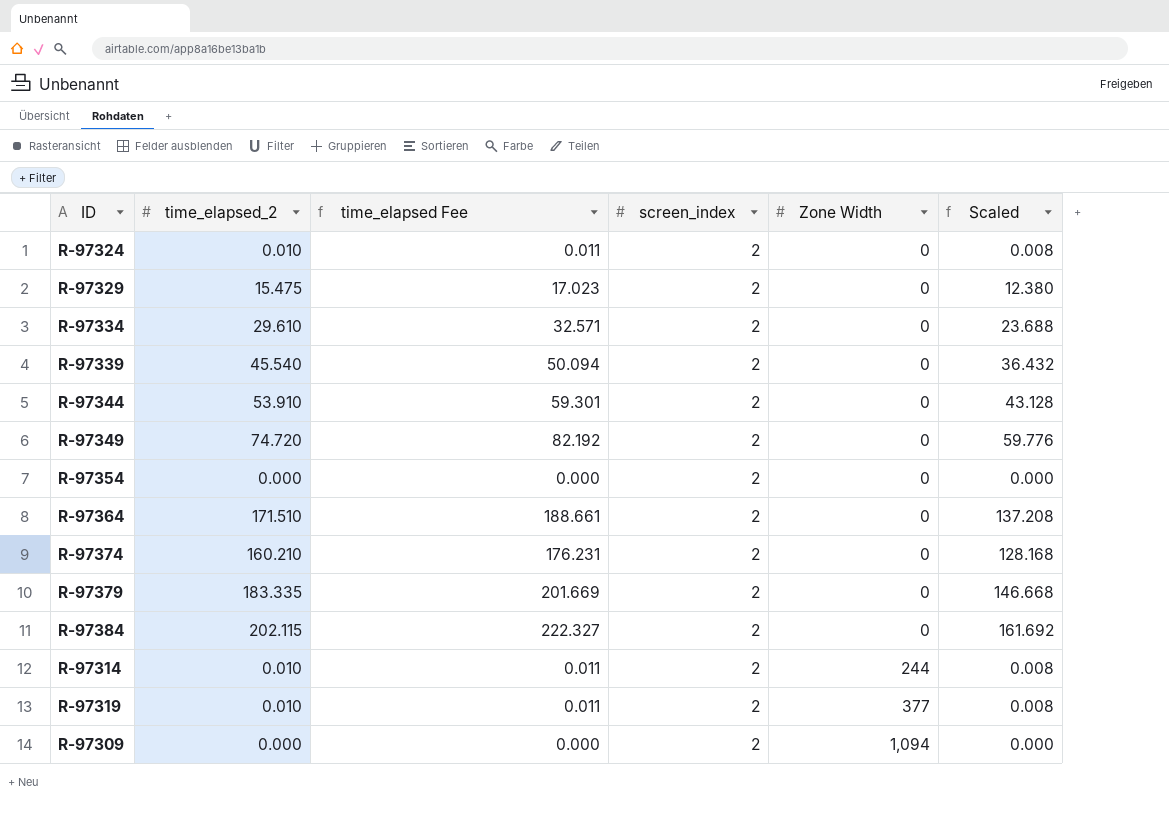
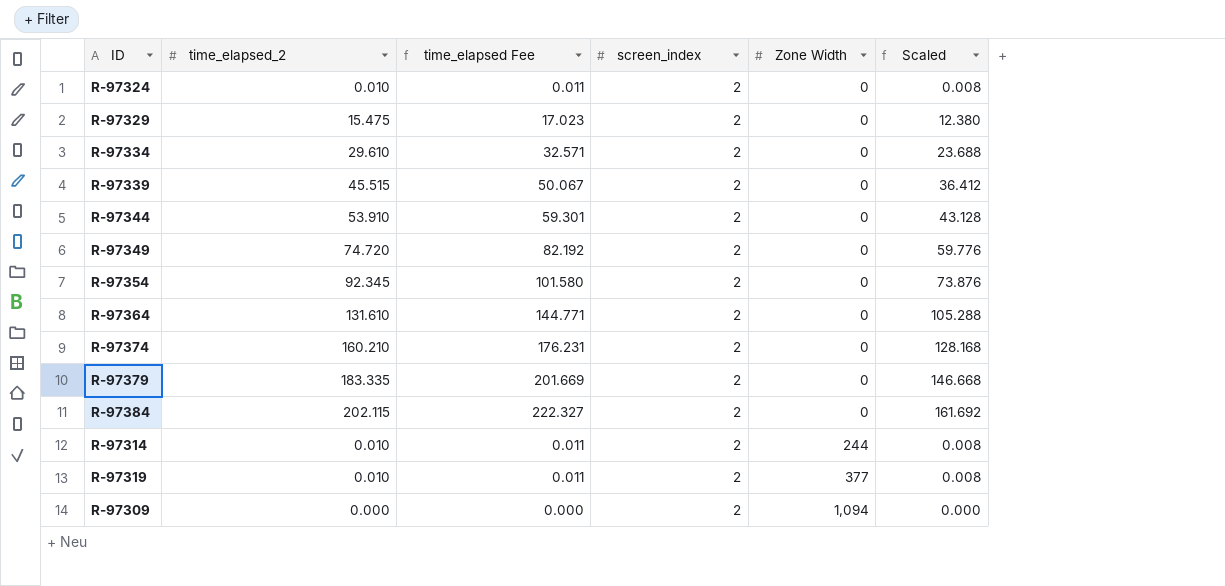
R-97339 | time_elapsed_2: 45.540 -> 45.515
R-97339 | time_elapsed Fee: 50.094 -> 50.067
R-97339 | Scaled: 36.432 -> 36.412
R-97354 | time_elapsed_2: 0.000 -> 92.345
R-97354 | time_elapsed Fee: 0.000 -> 101.580
R-97354 | Scaled: 0.000 -> 73.876
R-97364 | time_elapsed_2: 171.510 -> 131.610
R-97364 | time_elapsed Fee: 188.661 -> 144.771
R-97364 | Scaled: 137.208 -> 105.288

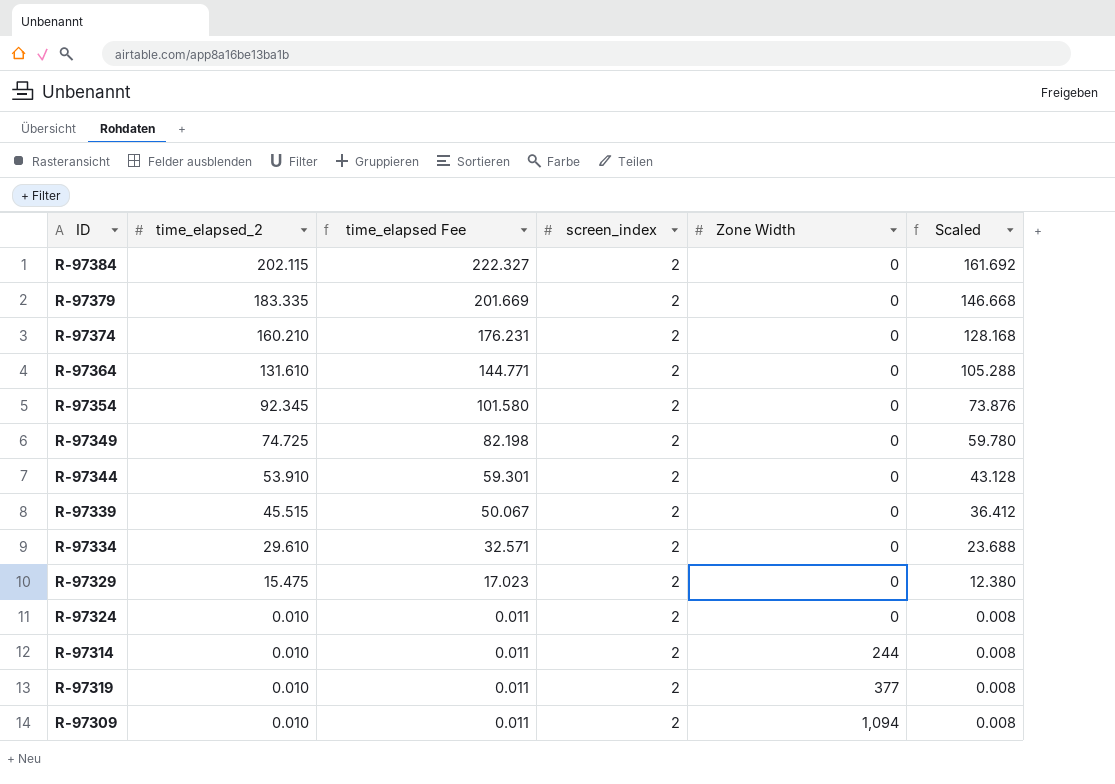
row order: Zone Width ascending -> time_elapsed_2 descending
R-97349 | time_elapsed_2: 74.720 -> 74.725
R-97349 | time_elapsed Fee: 82.192 -> 82.198
R-97349 | Scaled: 59.776 -> 59.780
R-97309 | time_elapsed_2: 0.000 -> 0.010
R-97309 | time_elapsed Fee: 0.000 -> 0.011
R-97309 | Scaled: 0.000 -> 0.008

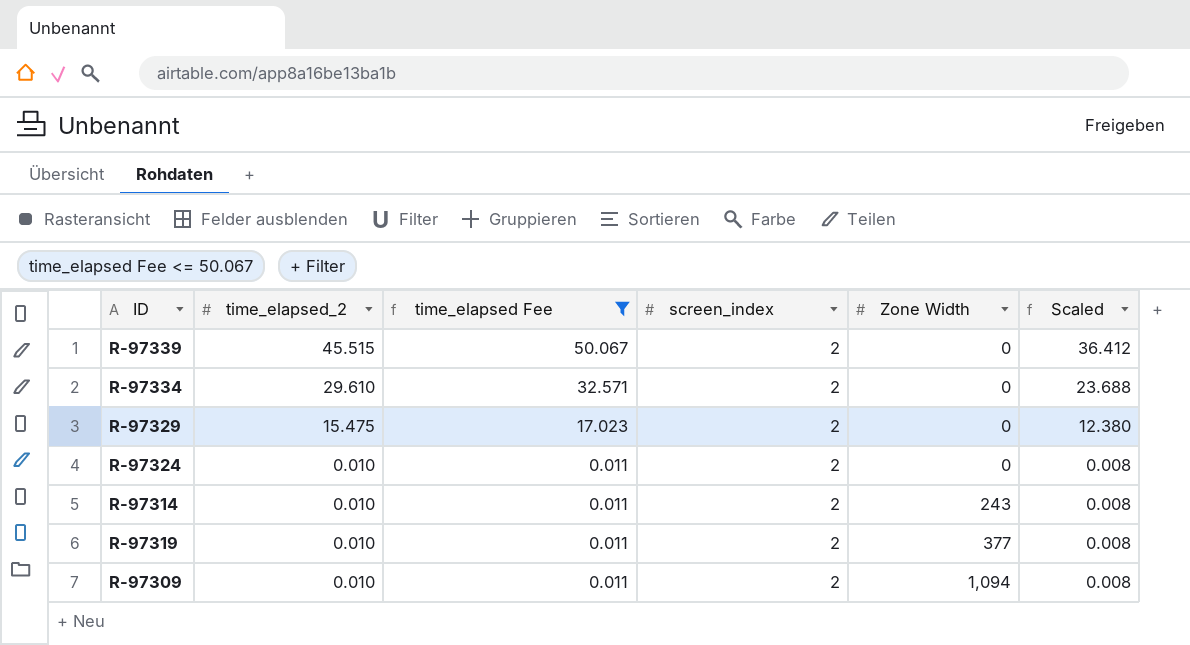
filter: none -> time_elapsed Fee <= 50.067
R-97314 | Zone Width: 244 -> 243

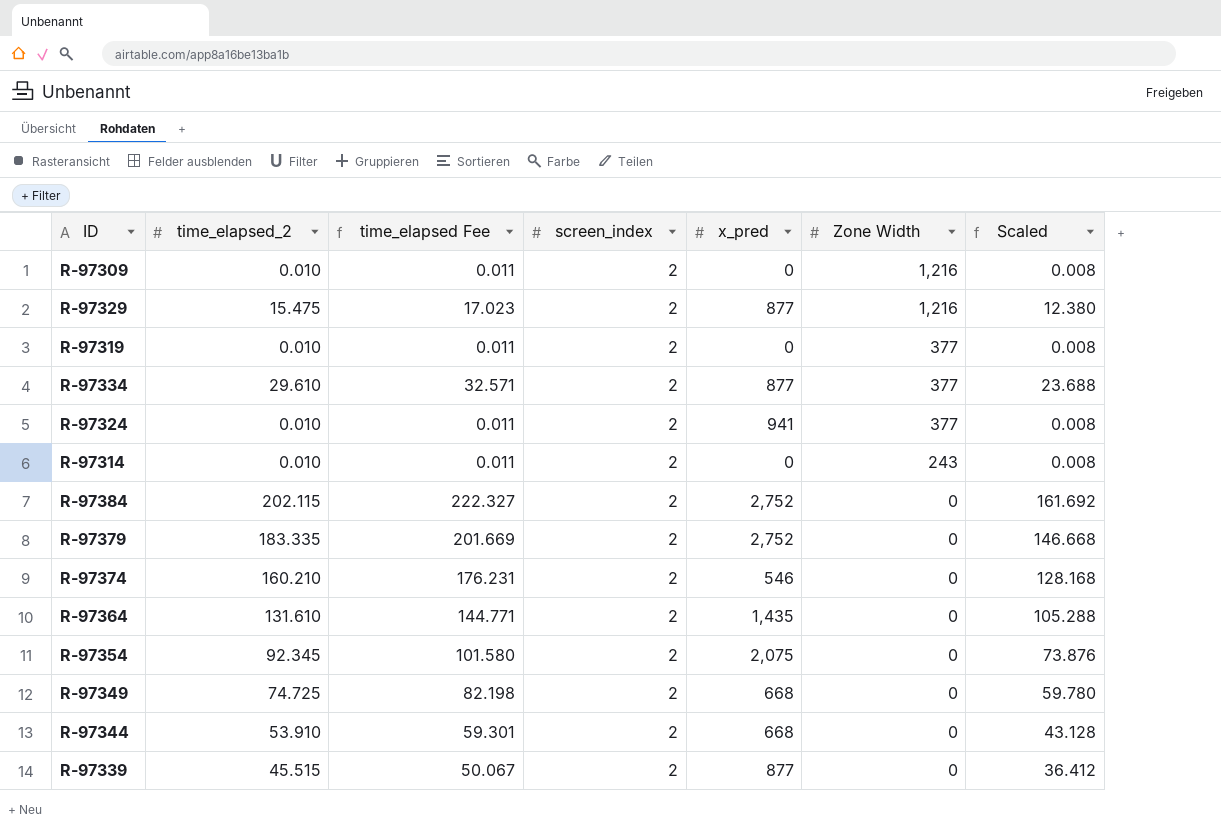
filter: time_elapsed Fee <= 50.067 -> none
row order: time_elapsed_2 descending -> Zone Width descending
column x_pred | position: none -> 5
R-97309 | Zone Width: 1,094 -> 1,216
R-97329 | Zone Width: 0 -> 1,216
R-97334 | Zone Width: 0 -> 377
R-97324 | Zone Width: 0 -> 377

